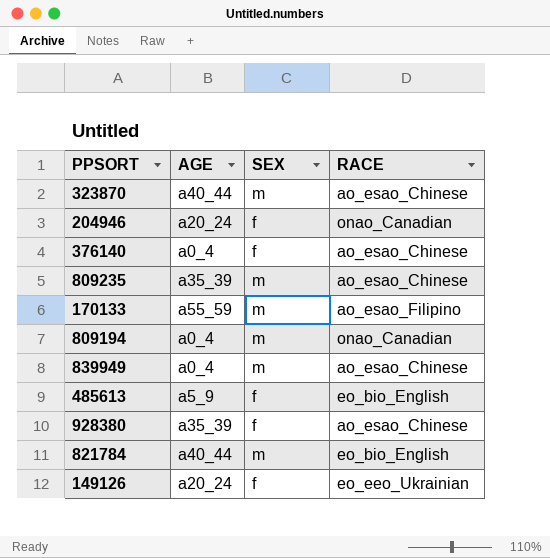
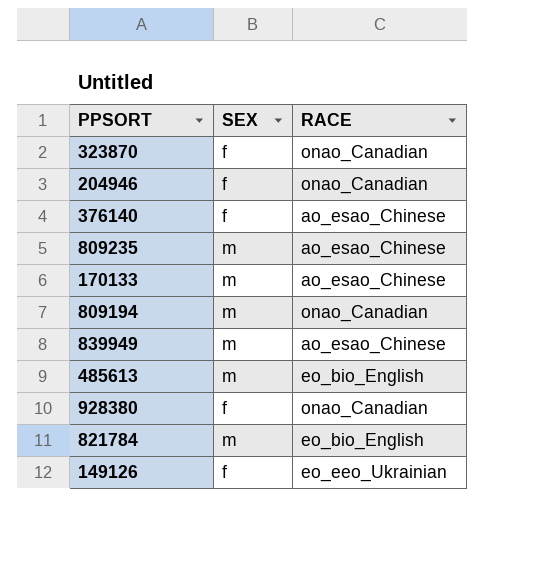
column AGE | position: 2 -> none
323870 | SEX: m -> f
323870 | RACE: ao_esao_Chinese -> onao_Canadian
170133 | RACE: ao_esao_Filipino -> ao_esao_Chinese
485613 | SEX: f -> m
928380 | RACE: ao_esao_Chinese -> onao_Canadian

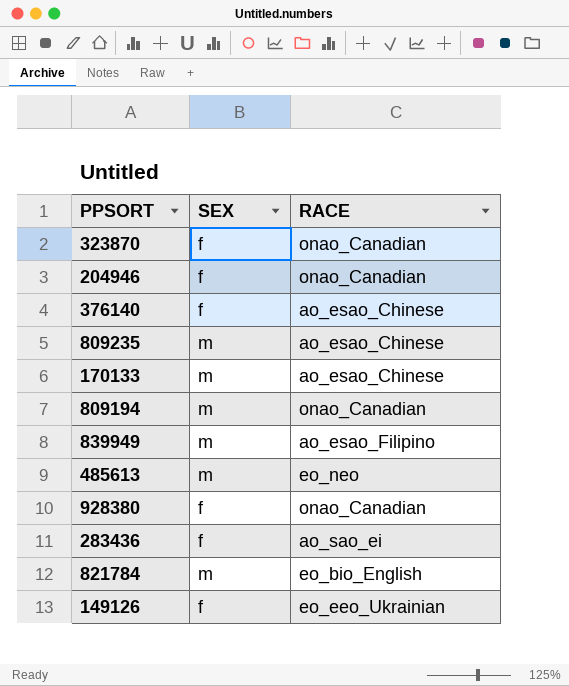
839949 | RACE: ao_esao_Chinese -> ao_esao_Filipino
485613 | RACE: eo_bio_English -> eo_neo
row 283436: none -> f | ao_sao_ei

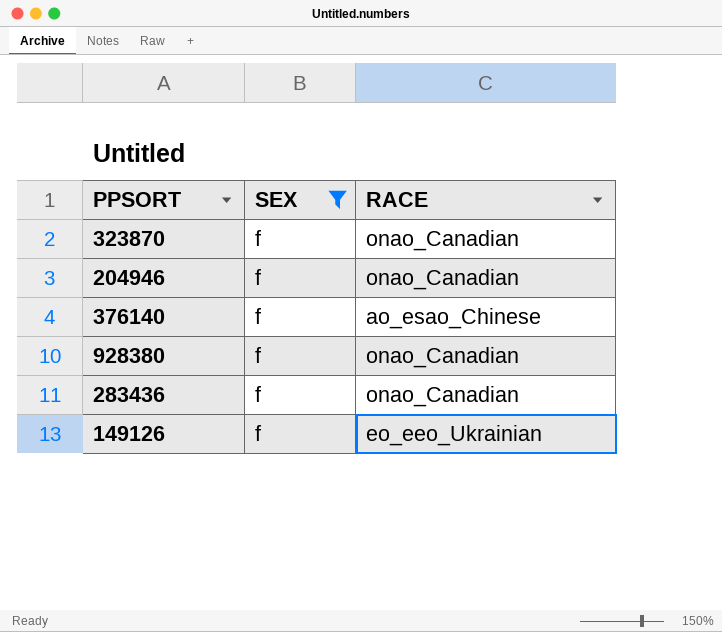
filter: none -> SEX = f
283436 | RACE: ao_sao_ei -> onao_Canadian

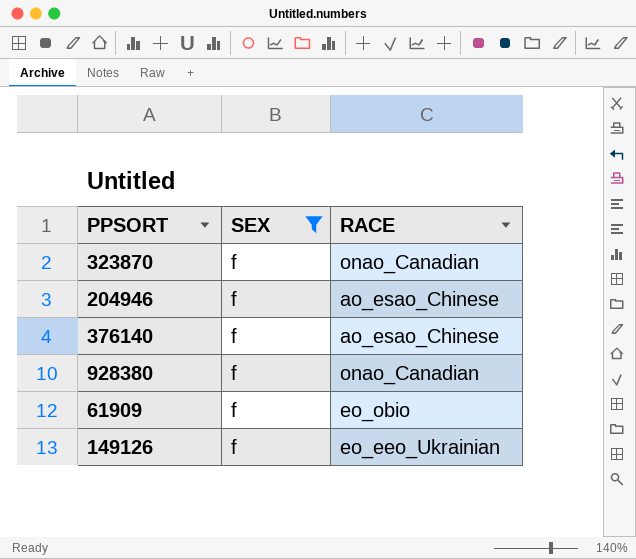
row 283436: f | onao_Canadian -> none
204946 | RACE: onao_Canadian -> ao_esao_Chinese
row 61909: none -> f | eo_obio

